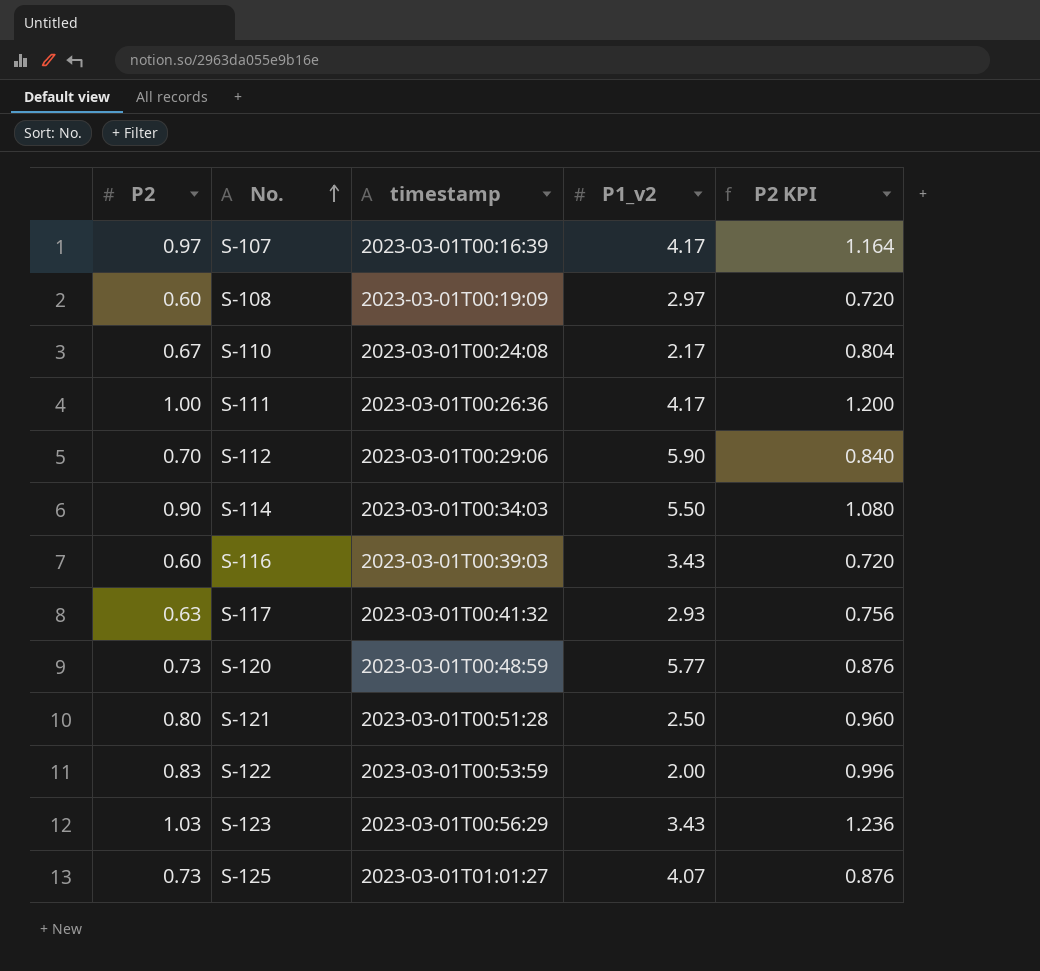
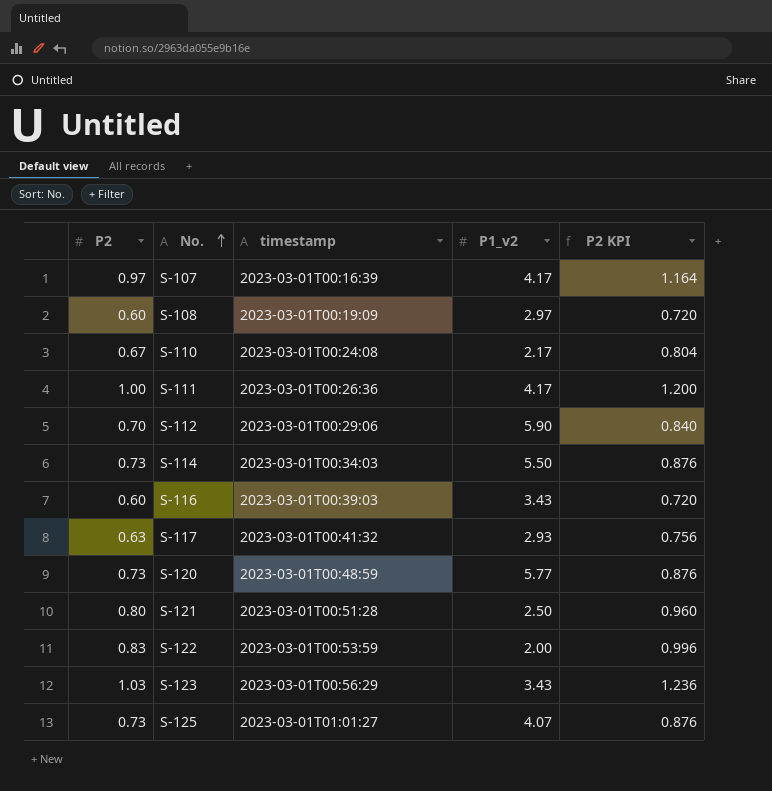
S-114 | P2: 0.90 -> 0.73
S-114 | P2 KPI: 1.080 -> 0.876

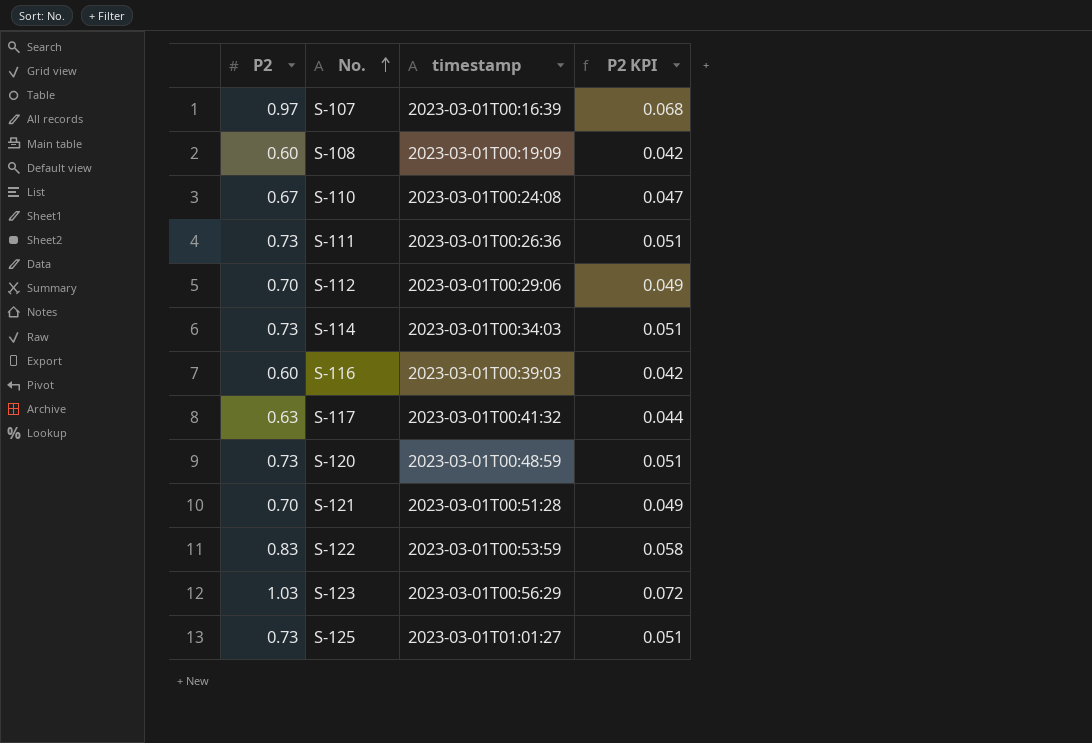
column P1_v2 | position: 4 -> none
column P2 KPI | formula: [P2] * 1.2 -> [P2] * 0.07
S-111 | P2: 1.00 -> 0.73
S-121 | P2: 0.80 -> 0.70

